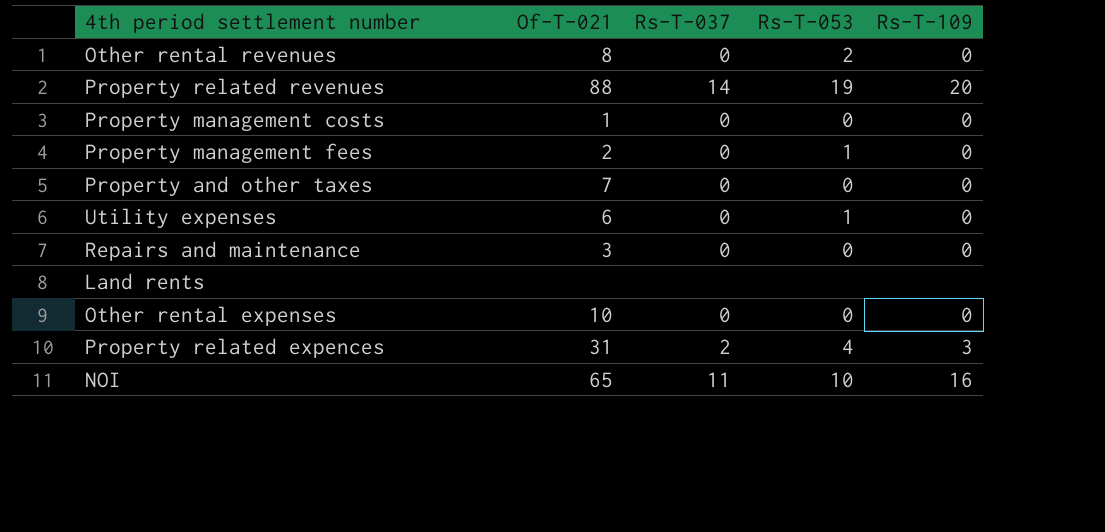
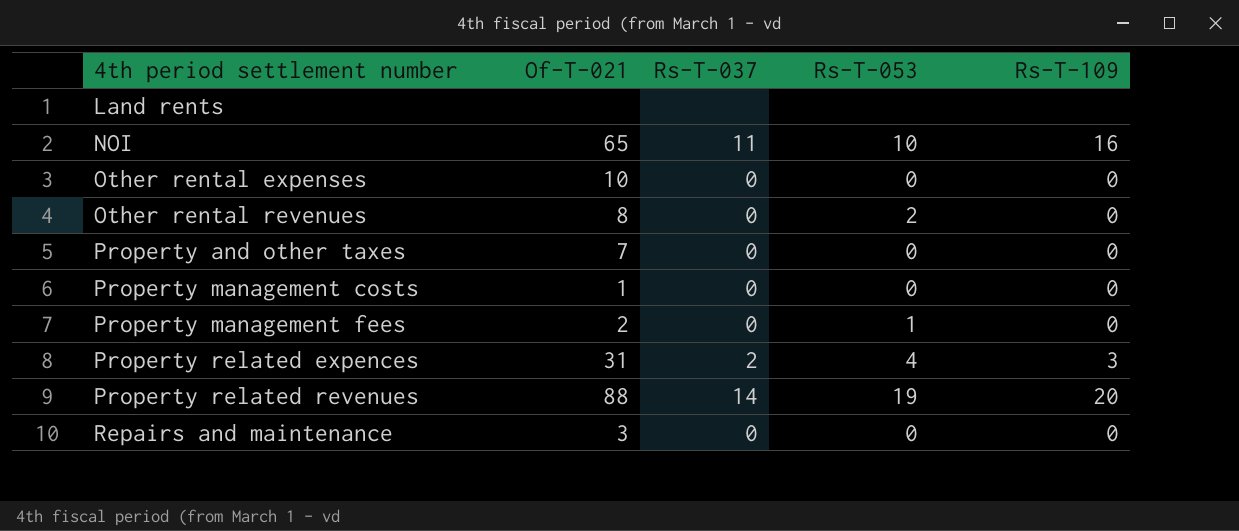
row order: none -> 4th period settlement number ascending
row Utility expenses: 6 | 0 | 1 | 0 -> none

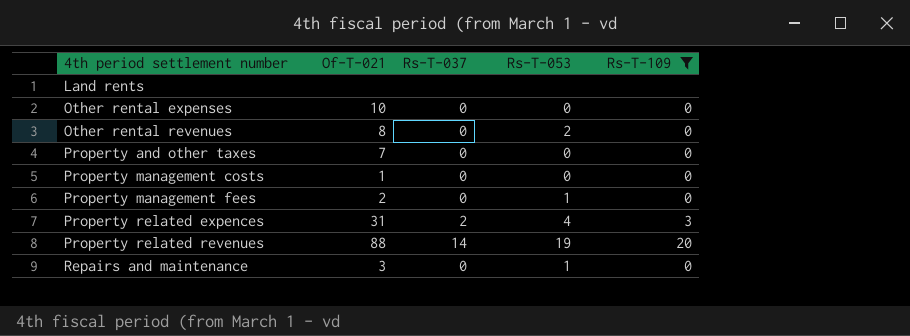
filter: none -> Rs-T-109 != 16
Repairs and maintenance | Rs-T-053: 0 -> 1

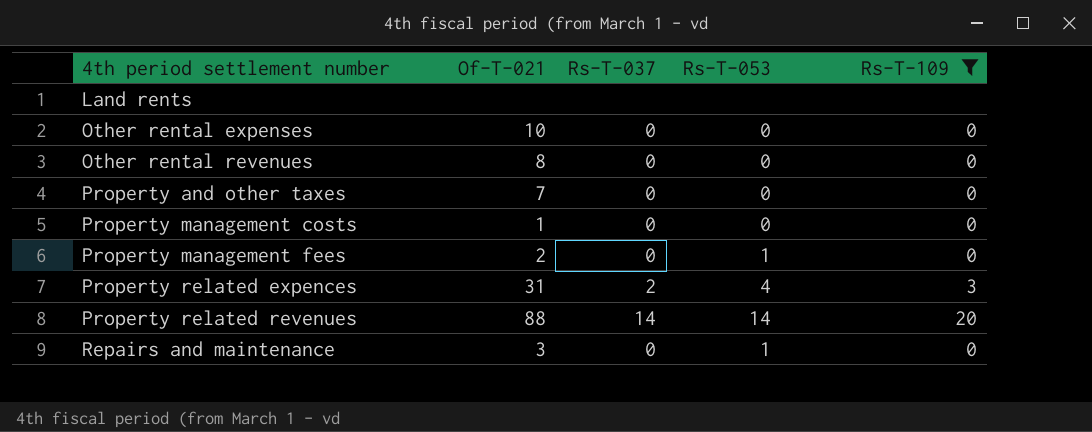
Other rental revenues | Rs-T-053: 2 -> 0
Property related revenues | Rs-T-053: 19 -> 14

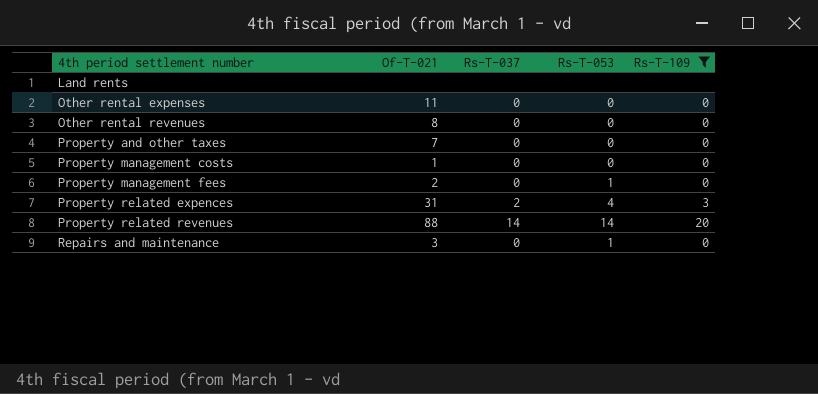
Other rental expenses | Of-T-021: 10 -> 11

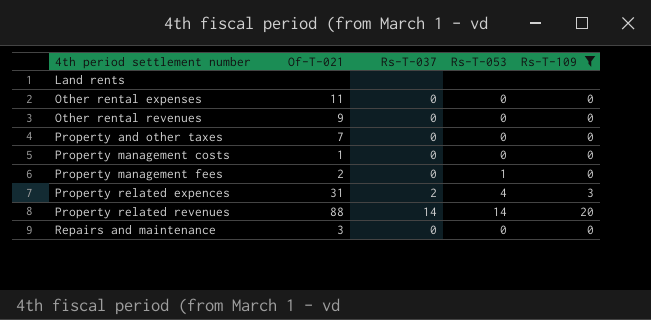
Other rental revenues | Of-T-021: 8 -> 9
Repairs and maintenance | Rs-T-053: 1 -> 0

